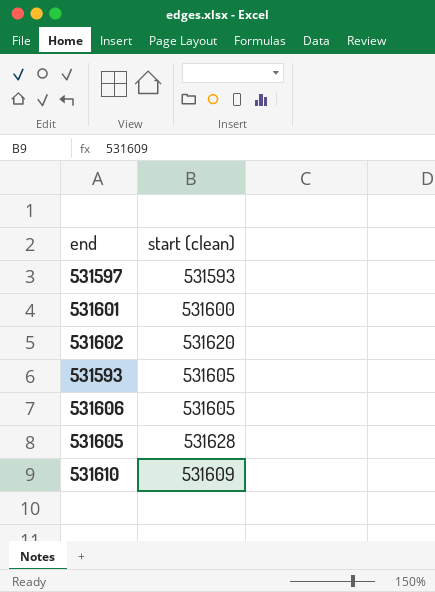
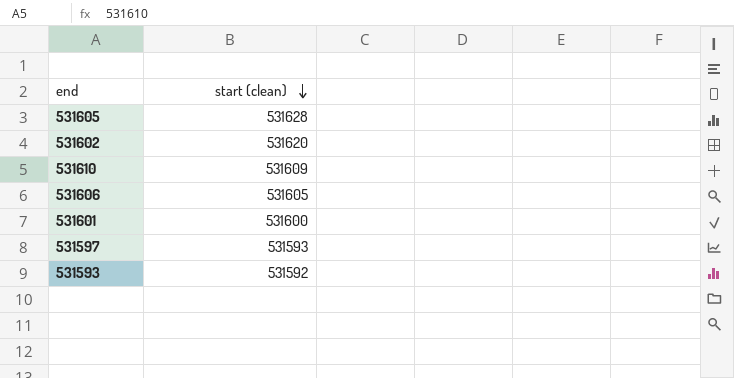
row order: none -> start (clean) descending
531593 | start (clean): 531605 -> 531592

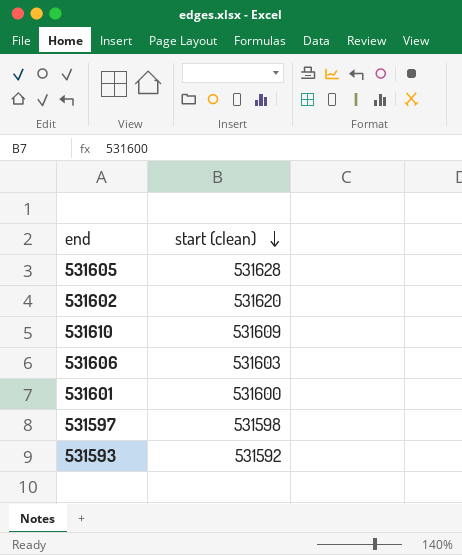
531606 | start (clean): 531605 -> 531603
531597 | start (clean): 531593 -> 531598

